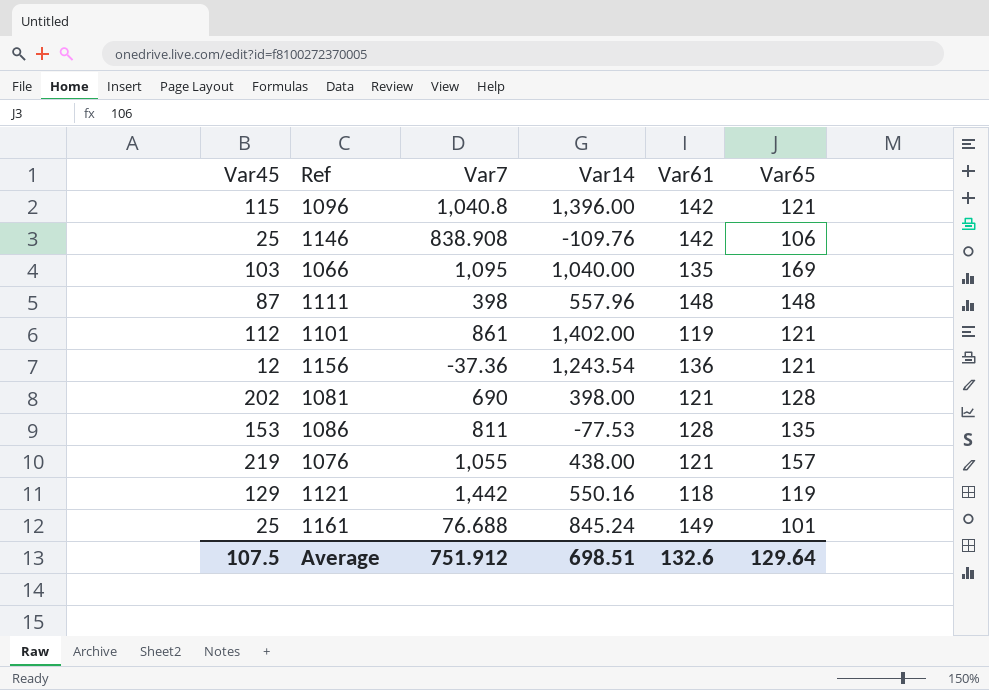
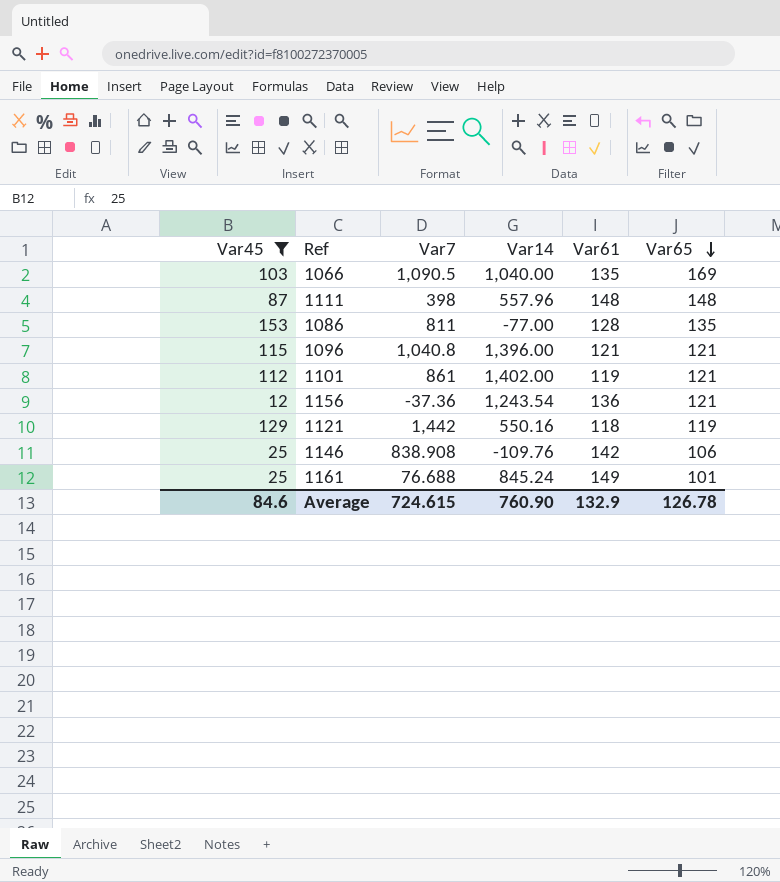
filter: none -> Var45 <= 153
row order: none -> Var65 descending
1066 | Var7: 1,095 -> 1,090.5
1086 | Var14: -77.53 -> -77.00
1096 | Var61: 142 -> 121
Average | Var45: 107.5 -> 84.6
Average | Var7: 751.912 -> 724.615
Average | Var14: 698.51 -> 760.90
Average | Var61: 132.6 -> 132.9
Average | Var65: 129.64 -> 126.78

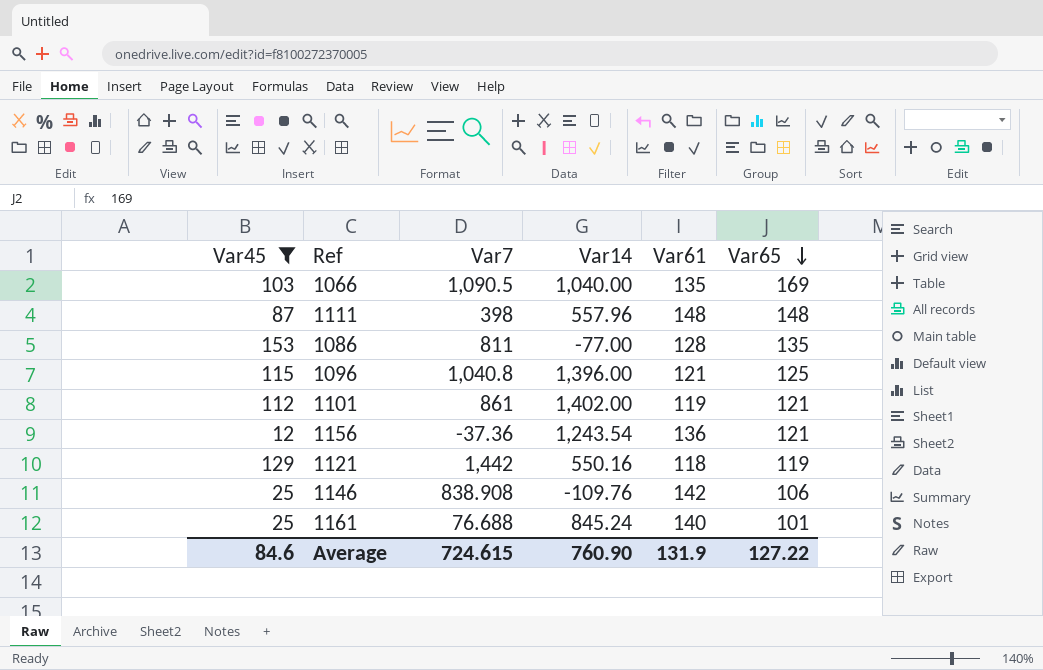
1096 | Var65: 121 -> 125
1161 | Var61: 149 -> 140
Average | Var61: 132.9 -> 131.9
Average | Var65: 126.78 -> 127.22

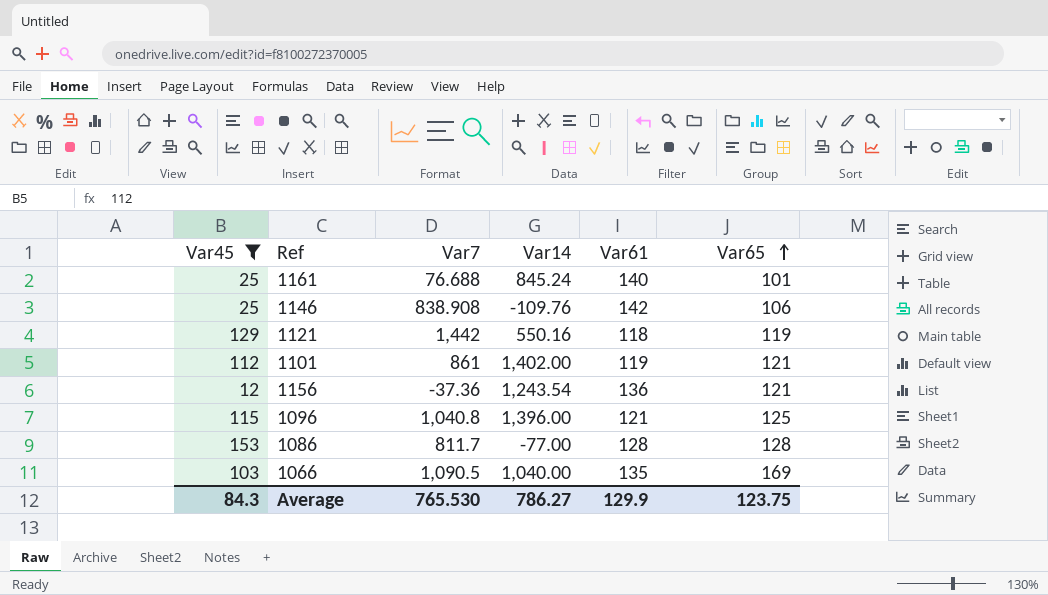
row order: Var65 descending -> Var65 ascending
row 1111: 87 | 398 | 557.96 | 148 | 148 -> none
1086 | Var7: 811 -> 811.7
1086 | Var65: 135 -> 128
Average | Var45: 84.6 -> 84.3
Average | Var7: 724.615 -> 765.530
Average | Var14: 760.90 -> 786.27
Average | Var61: 131.9 -> 129.9
Average | Var65: 127.22 -> 123.75

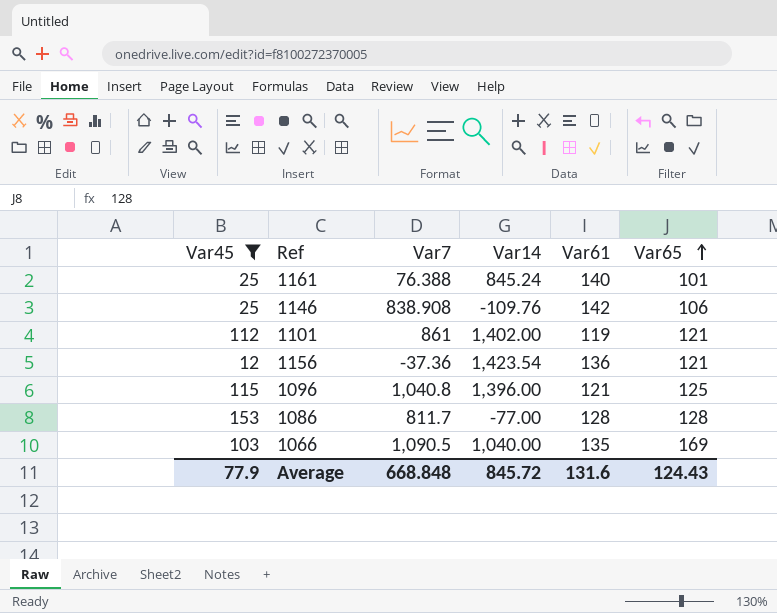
row 1121: 129 | 1,442 | 550.16 | 118 | 119 -> none
1161 | Var7: 76.688 -> 76.388
1156 | Var14: 1,243.54 -> 1,423.54
Average | Var45: 84.3 -> 77.9
Average | Var7: 765.530 -> 668.848
Average | Var14: 786.27 -> 845.72
Average | Var61: 129.9 -> 131.6
Average | Var65: 123.75 -> 124.43

